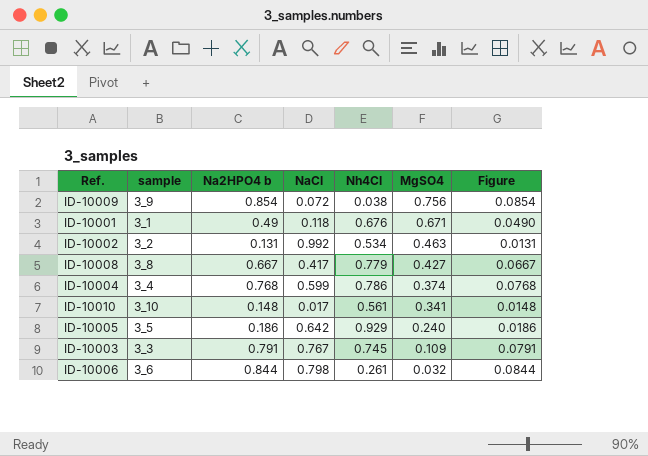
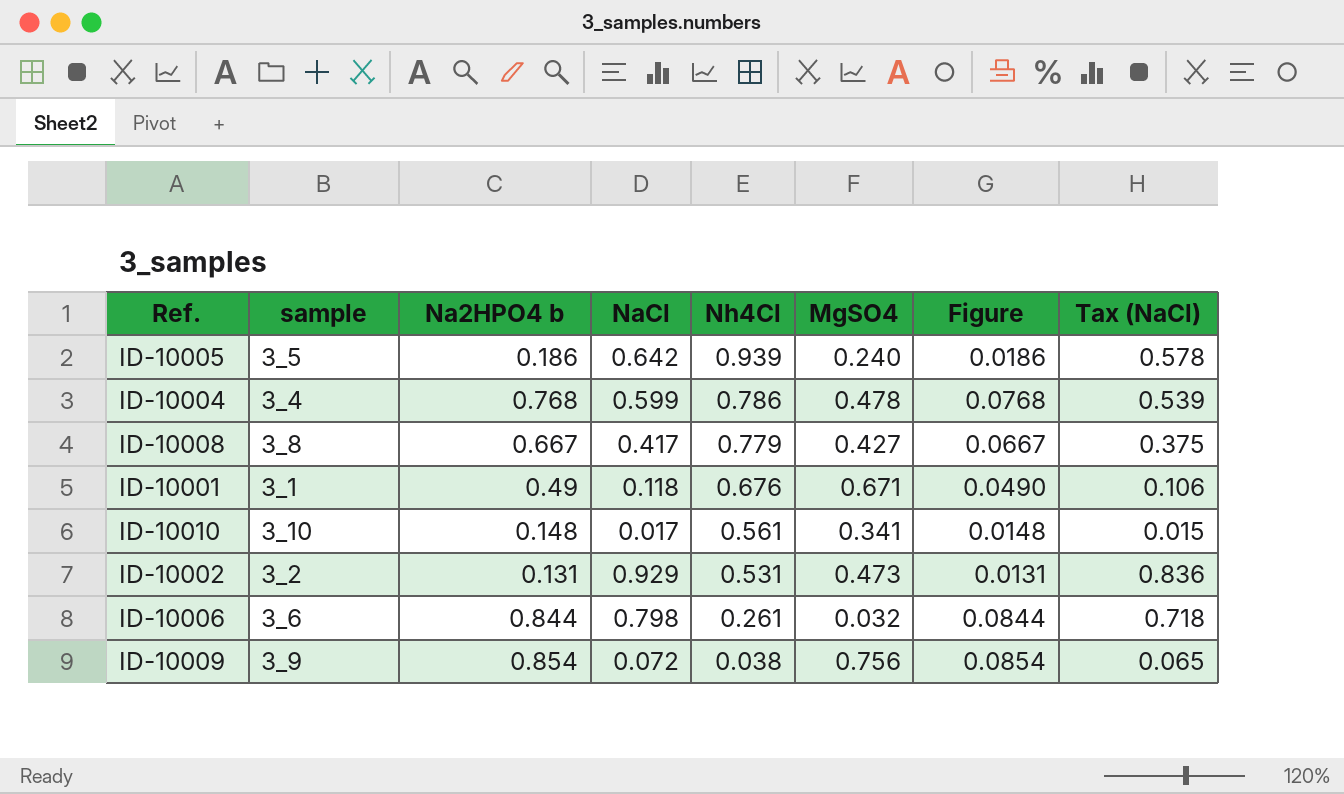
row order: MgSO4 descending -> Nh4Cl descending
column Tax (NaCl) | formula: none -> [NaCl] * 0.9
row ID-10003: 3_3 | 0.791 | 0.767 | 0.745 | 0.109 | 0.0791 -> none
ID-10005 | Nh4Cl: 0.929 -> 0.939
ID-10004 | MgSO4: 0.374 -> 0.478
ID-10002 | NaCl: 0.992 -> 0.929
ID-10002 | Nh4Cl: 0.534 -> 0.531
ID-10002 | MgSO4: 0.463 -> 0.473

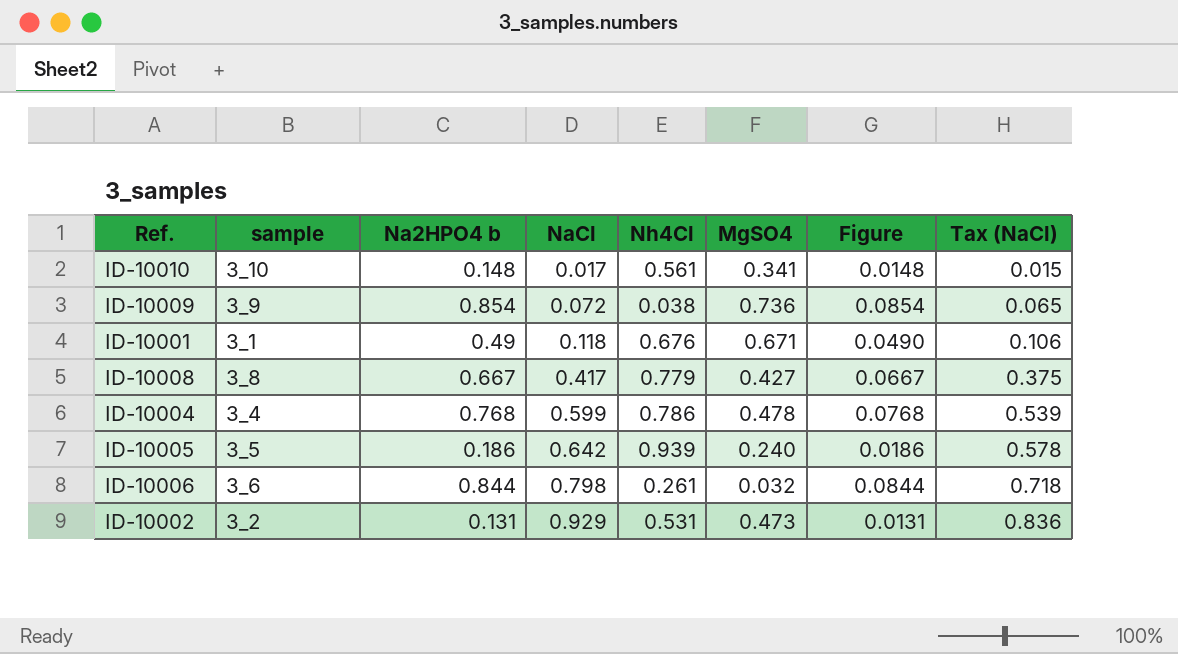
row order: Nh4Cl descending -> NaCl ascending
ID-10009 | MgSO4: 0.756 -> 0.736

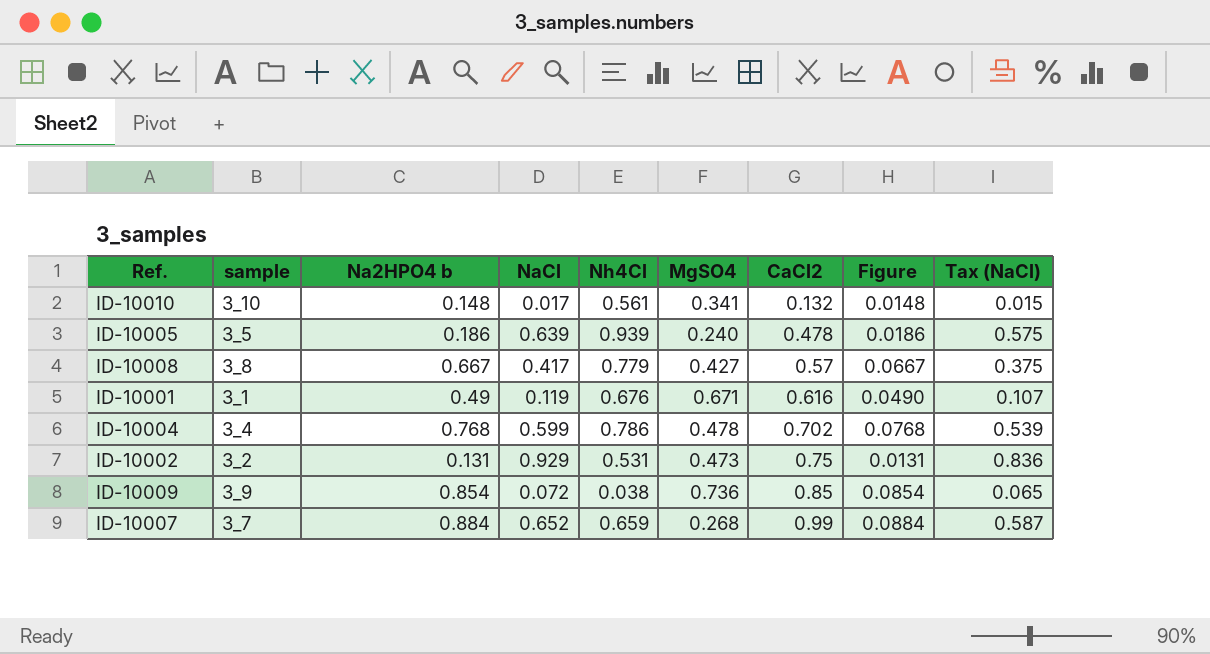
row order: NaCl ascending -> CaCl2 ascending
column CaCl2 | position: none -> 7
row ID-10006: 3_6 | 0.844 | 0.798 | 0.261 | 0.032 | 0.0844 | 0.718 -> none
ID-10005 | NaCl: 0.642 -> 0.639
ID-10005 | Tax (NaCl): 0.578 -> 0.575
ID-10001 | NaCl: 0.118 -> 0.119
ID-10001 | Tax (NaCl): 0.106 -> 0.107
row ID-10007: none -> 3_7 | 0.884 | 0.652 | 0.659 | 0.268 | 0.99 | 0.0884 | 0.587

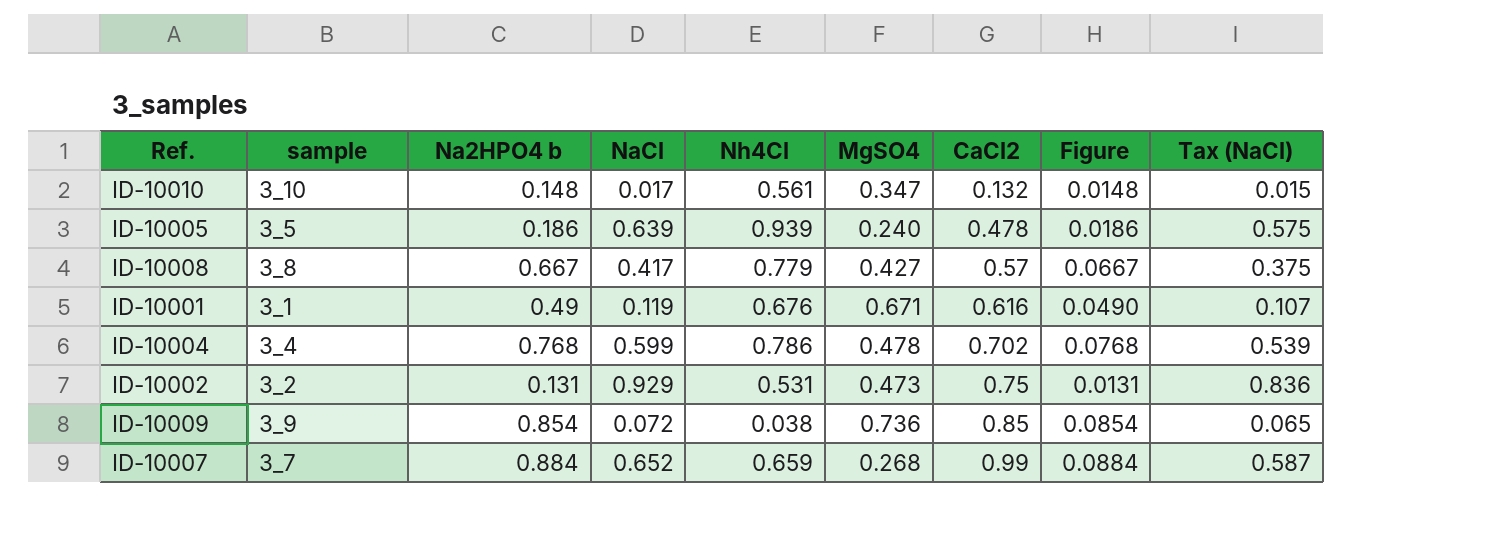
ID-10010 | MgSO4: 0.341 -> 0.347

